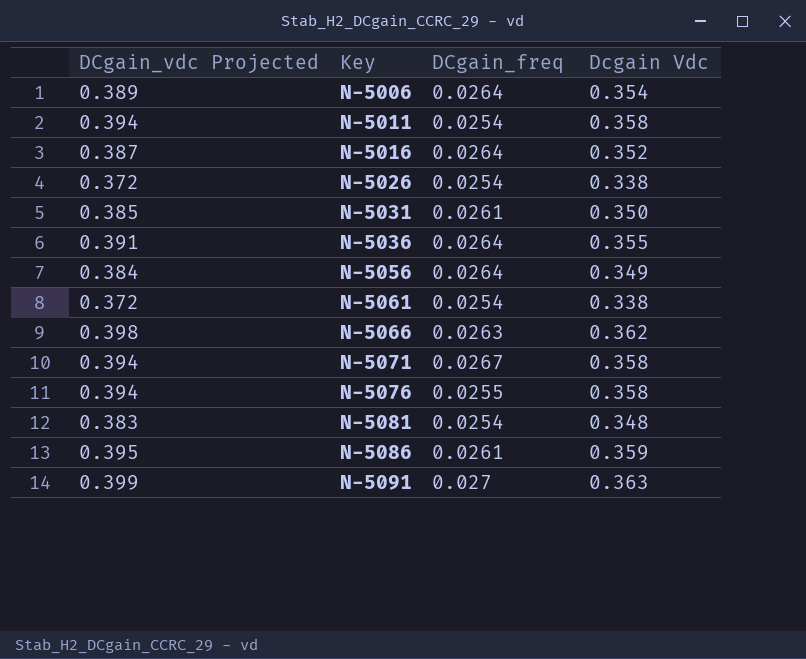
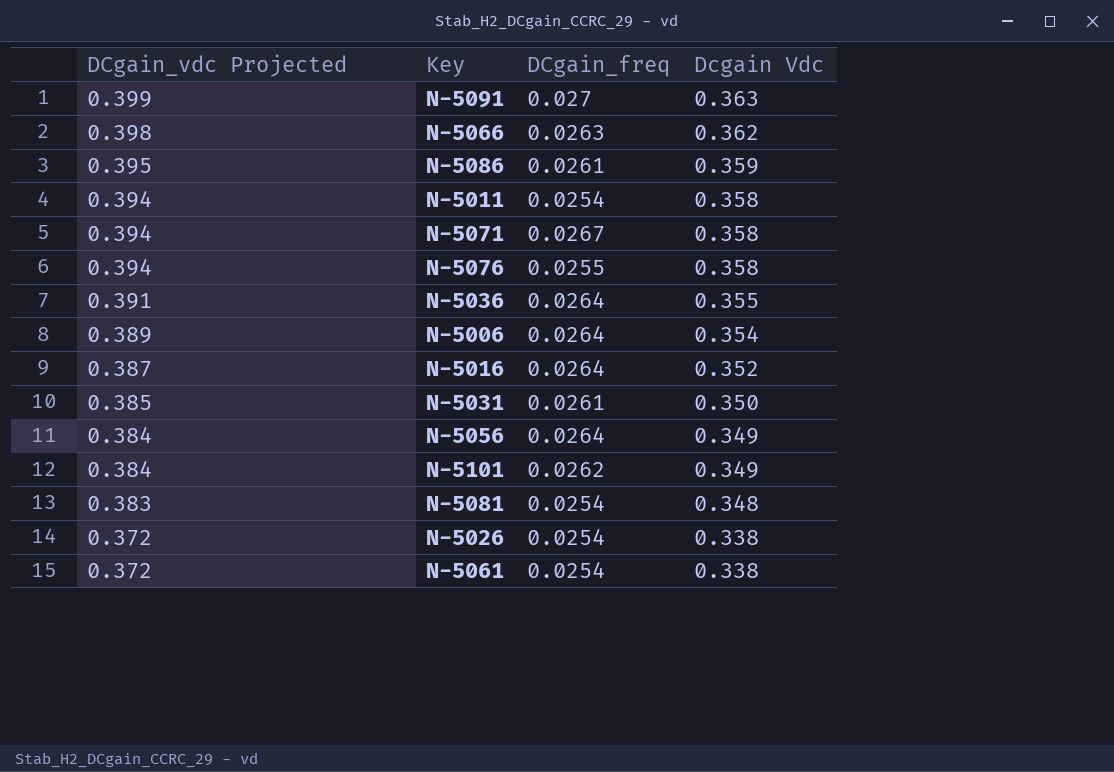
row order: Key ascending -> DCgain_vdc Projected descending
row N-5101: none -> 0.384 | 0.0262 | 0.349

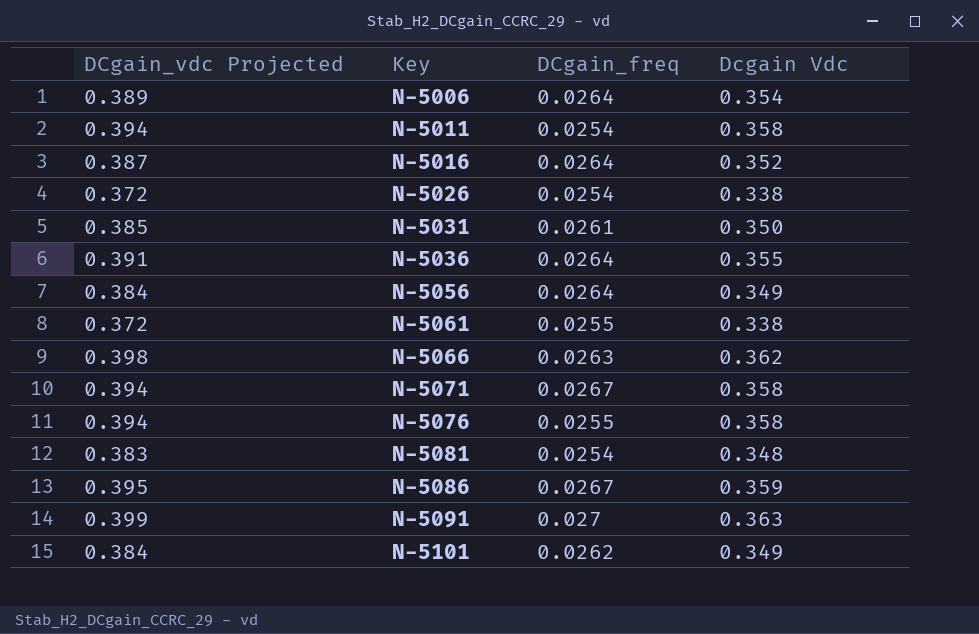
row order: DCgain_vdc Projected descending -> Key ascending
N-5061 | DCgain_freq: 0.0254 -> 0.0255
N-5086 | DCgain_freq: 0.0261 -> 0.0267

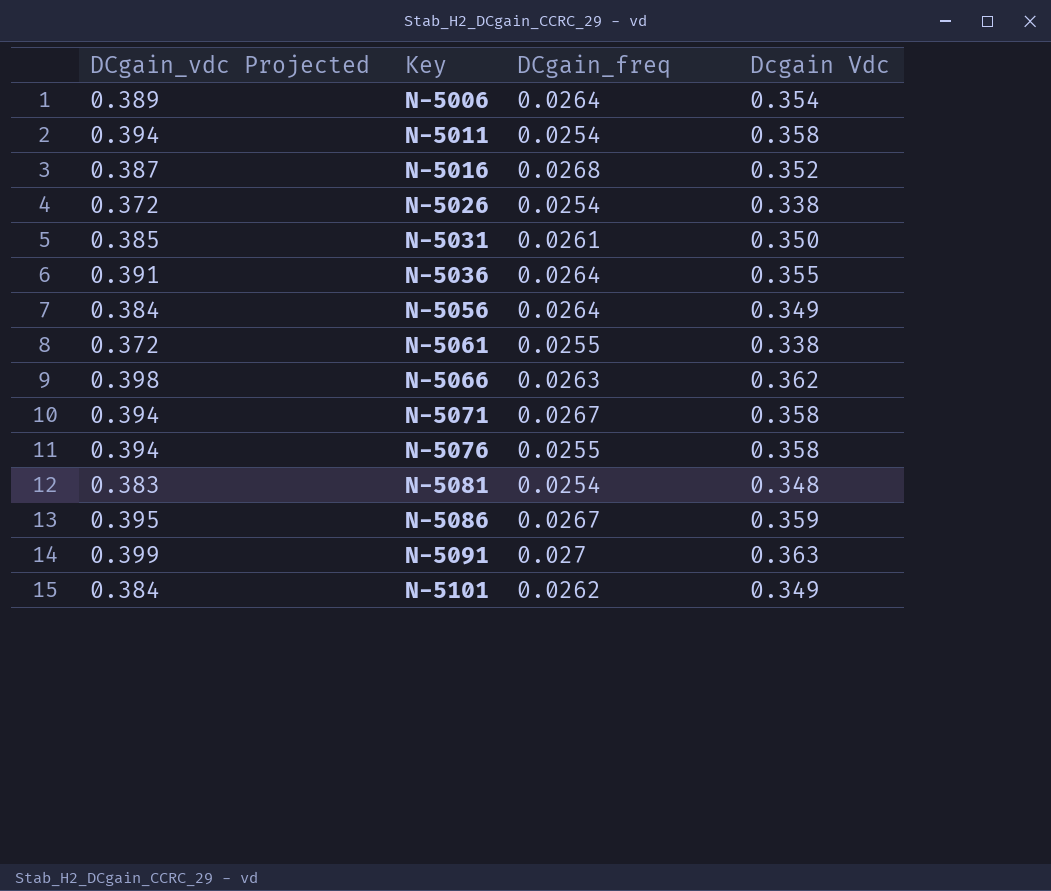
N-5016 | DCgain_freq: 0.0264 -> 0.0268

